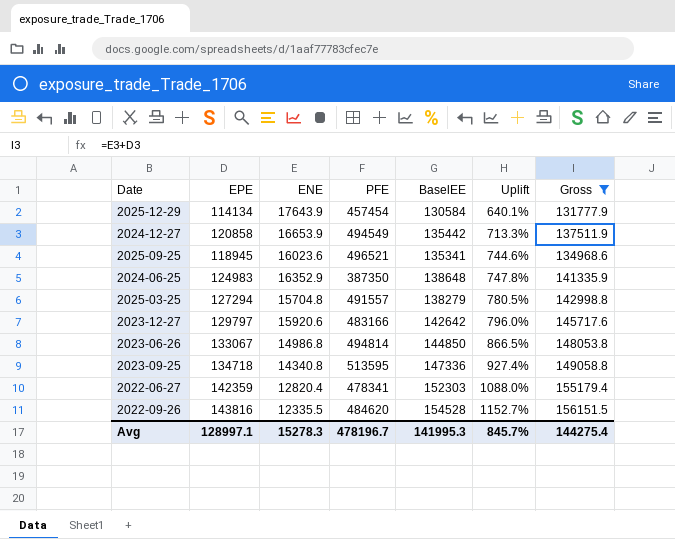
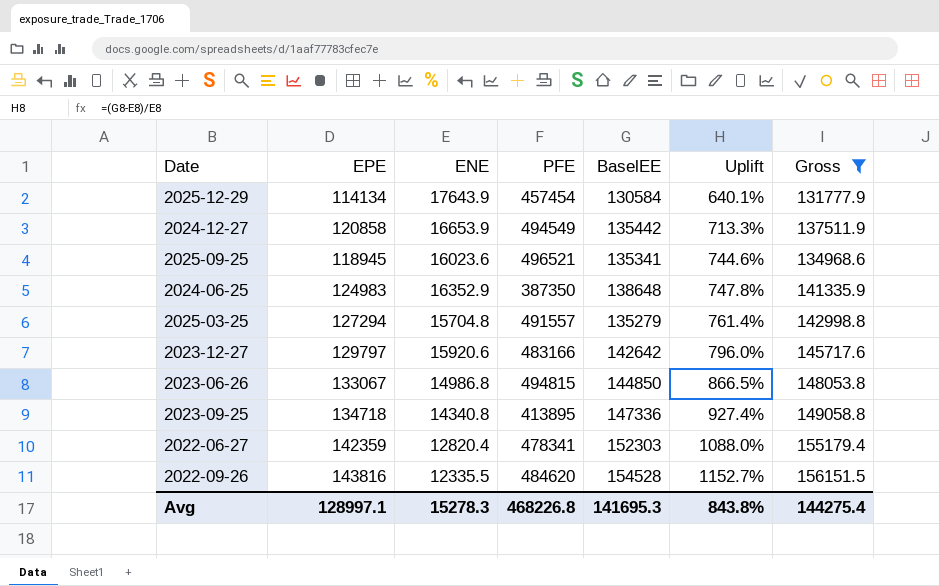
2025-03-25 | BaselEE: 138279 -> 135279
2025-03-25 | Uplift: 780.5% -> 761.4%
2023-06-26 | PFE: 494814 -> 494815
2023-09-25 | PFE: 513595 -> 413895
Avg | PFE: 478196.7 -> 468226.8
Avg | BaselEE: 141995.3 -> 141695.3
Avg | Uplift: 845.7% -> 843.8%

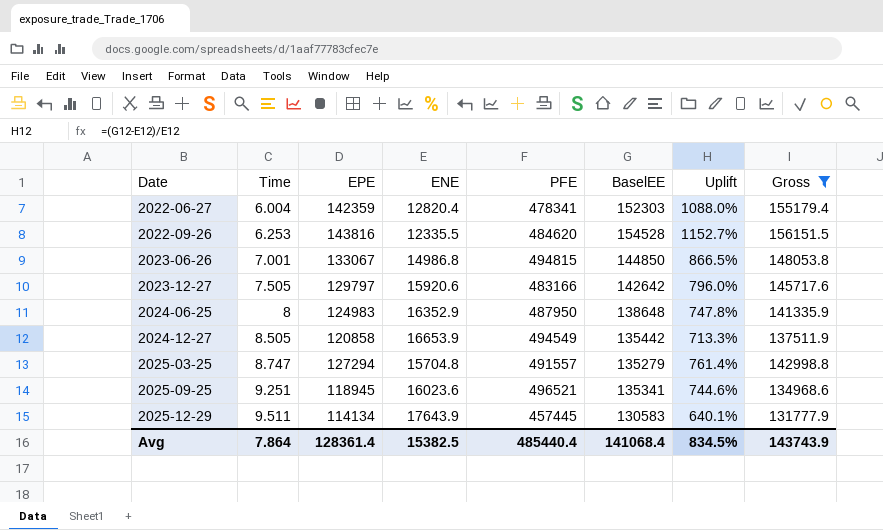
row order: Uplift ascending -> Date ascending
column Time | position: none -> 2
row 2023-09-25: 134718 | 14340.8 | 413895 | 147336 | 927.4% | 149058.8 -> none
2024-06-25 | PFE: 387350 -> 487950
2025-12-29 | PFE: 457454 -> 457445
2025-12-29 | BaselEE: 130584 -> 130583
Avg | EPE: 128997.1 -> 128361.4
Avg | ENE: 15278.3 -> 15382.5
Avg | PFE: 468226.8 -> 485440.4
Avg | BaselEE: 141695.3 -> 141068.4
Avg | Uplift: 843.8% -> 834.5%
Avg | Gross: 144275.4 -> 143743.9

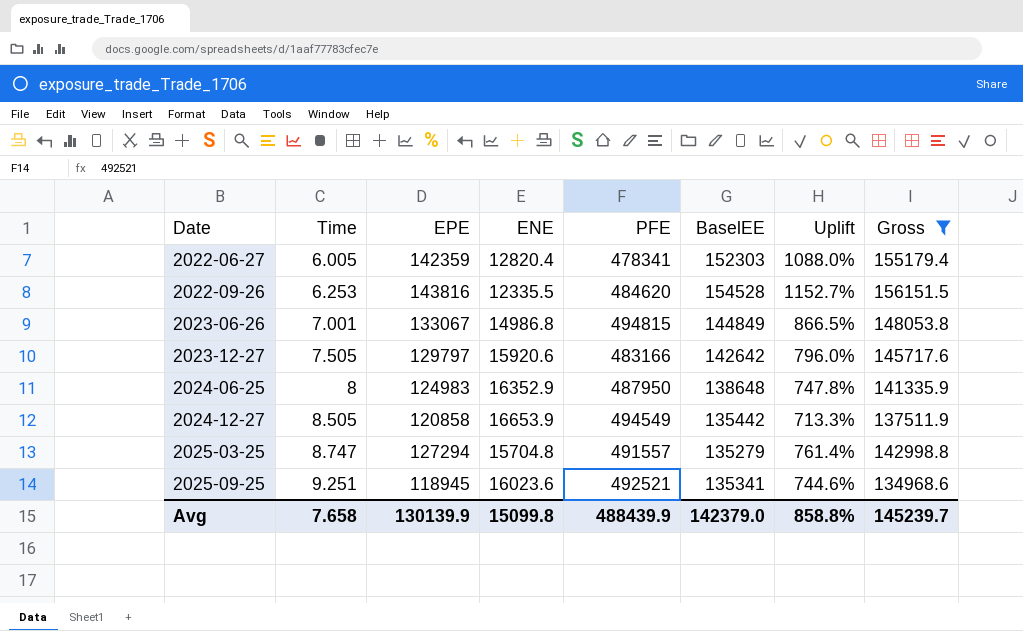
row 2025-12-29: 9.511 | 114134 | 17643.9 | 457445 | 130583 | 640.1% | 131777.9 -> none
2022-06-27 | Time: 6.004 -> 6.005
2023-06-26 | BaselEE: 144850 -> 144849
2025-09-25 | PFE: 496521 -> 492521
Avg | Time: 7.864 -> 7.658
Avg | EPE: 128361.4 -> 130139.9
Avg | ENE: 15382.5 -> 15099.8
Avg | PFE: 485440.4 -> 488439.9
Avg | BaselEE: 141068.4 -> 142379.0
Avg | Uplift: 834.5% -> 858.8%
Avg | Gross: 143743.9 -> 145239.7

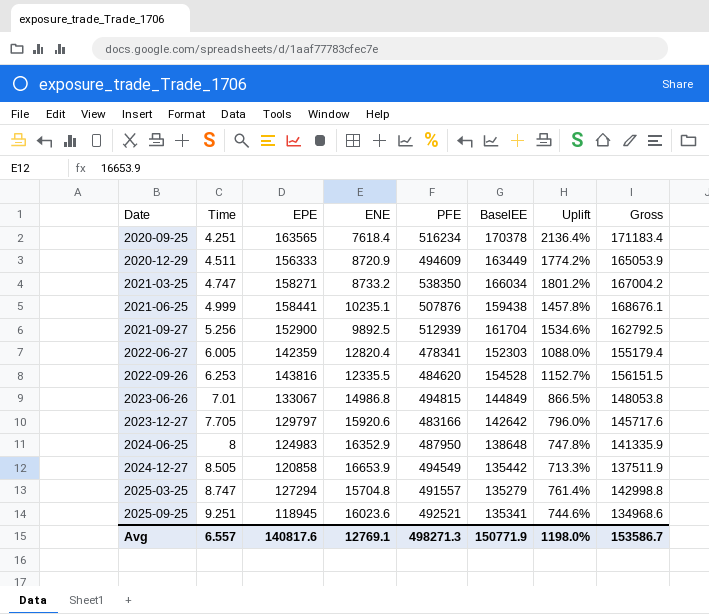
filter: Gross <= 156151.5 -> none
2023-06-26 | Time: 7.001 -> 7.01
2023-12-27 | Time: 7.505 -> 7.705
Avg | Time: 7.658 -> 6.557
Avg | EPE: 130139.9 -> 140817.6
Avg | ENE: 15099.8 -> 12769.1
Avg | PFE: 488439.9 -> 498271.3
Avg | BaselEE: 142379.0 -> 150771.9
Avg | Uplift: 858.8% -> 1198.0%
Avg | Gross: 145239.7 -> 153586.7

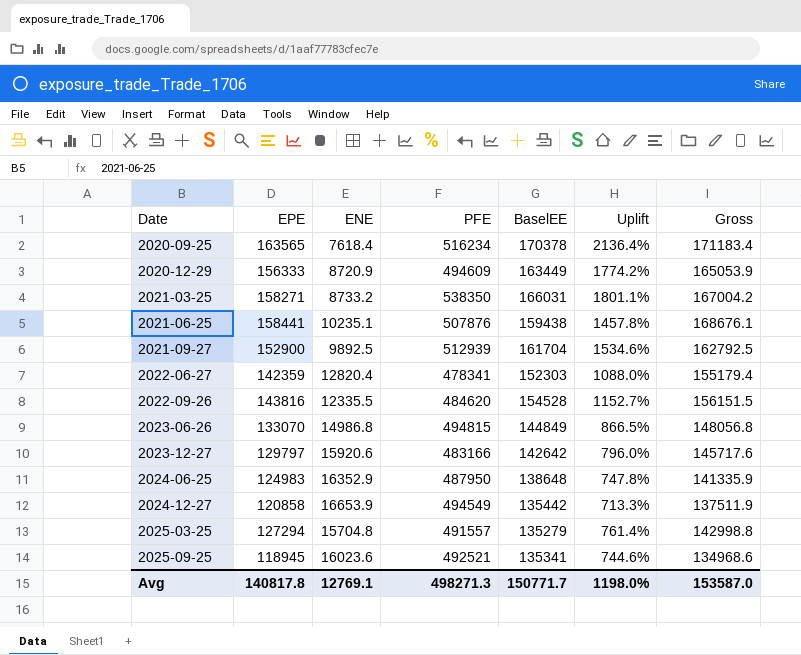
column Time | position: 2 -> none
2021-03-25 | BaselEE: 166034 -> 166031
2021-03-25 | Uplift: 1801.2% -> 1801.1%
2023-06-26 | EPE: 133067 -> 133070
2023-06-26 | Gross: 148053.8 -> 148056.8
Avg | EPE: 140817.6 -> 140817.8
Avg | BaselEE: 150771.9 -> 150771.7
Avg | Gross: 153586.7 -> 153587.0

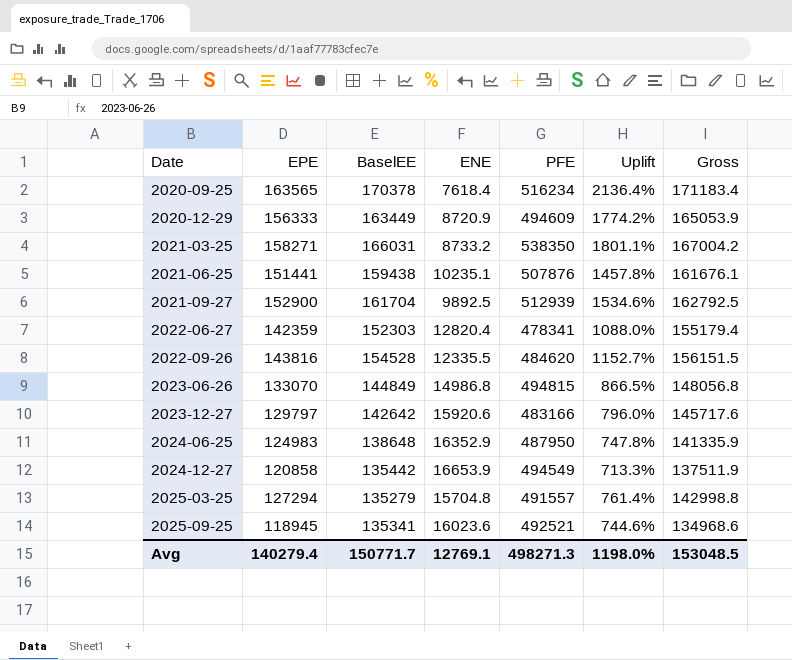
column BaselEE | position: 5 -> 3
2021-06-25 | EPE: 158441 -> 151441
2021-06-25 | Gross: 168676.1 -> 161676.1
Avg | EPE: 140817.8 -> 140279.4
Avg | Gross: 153587.0 -> 153048.5

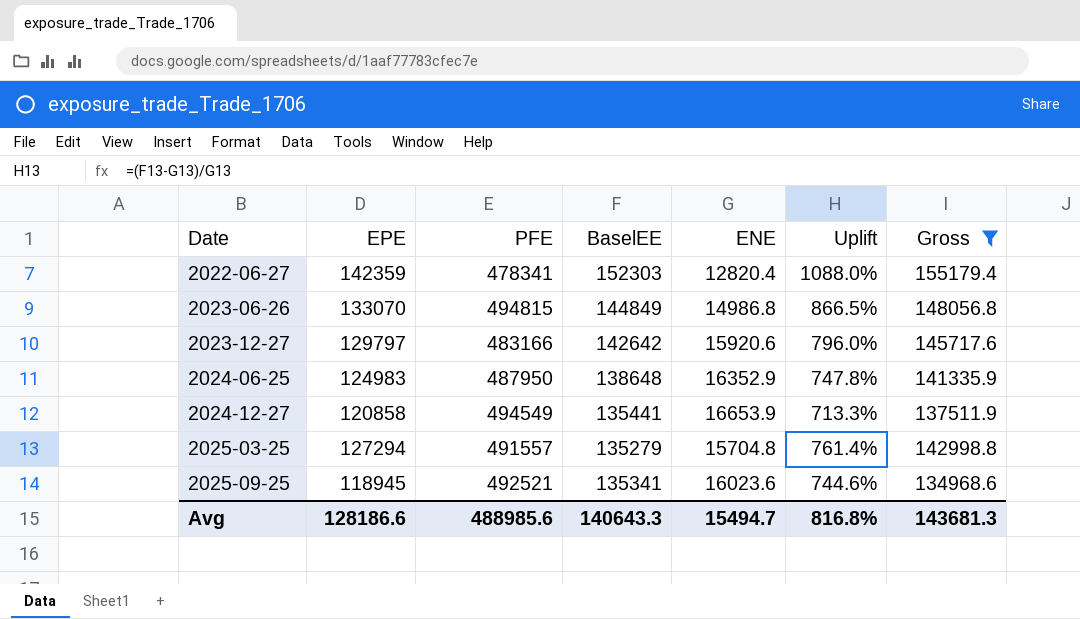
filter: none -> Gross <= 155179.4
column PFE | position: 5 -> 3
2024-12-27 | BaselEE: 135442 -> 135441
Avg | EPE: 140279.4 -> 128186.6
Avg | PFE: 498271.3 -> 488985.6
Avg | BaselEE: 150771.7 -> 140643.3
Avg | ENE: 12769.1 -> 15494.7
Avg | Uplift: 1198.0% -> 816.8%
Avg | Gross: 153048.5 -> 143681.3

